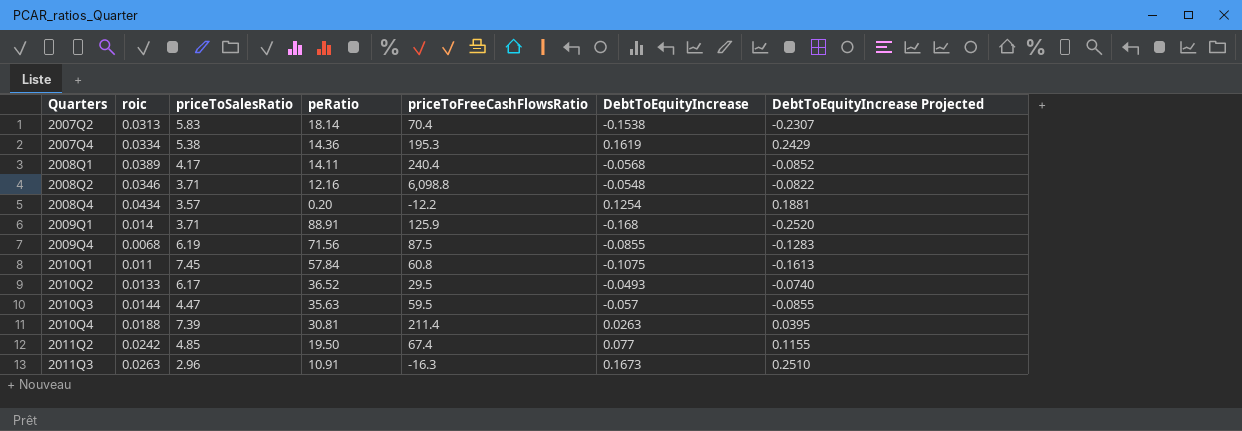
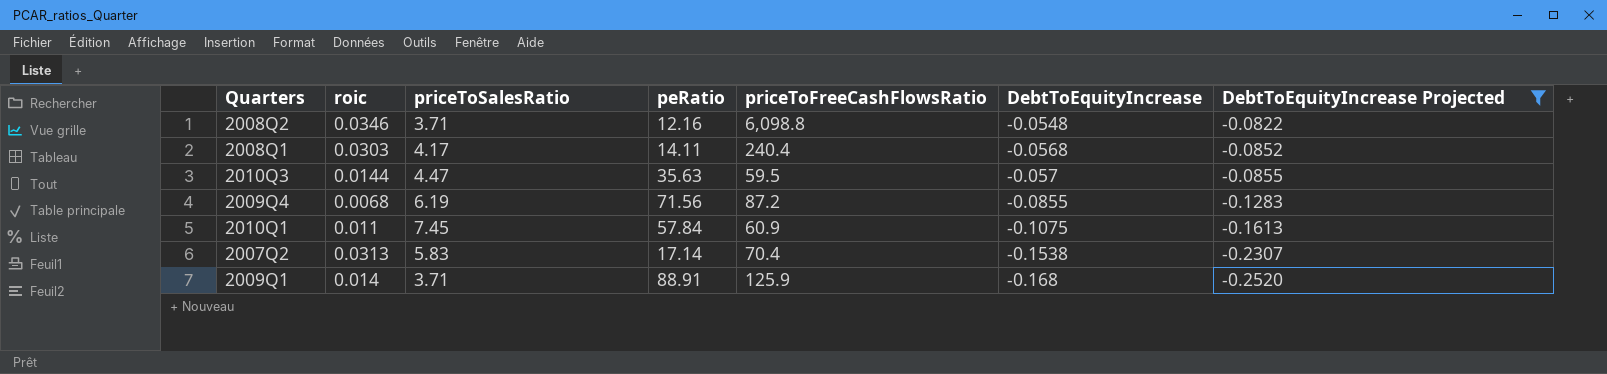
filter: none -> DebtToEquityIncrease Projected <= -0.0822
row order: Quarters ascending -> DebtToEquityIncrease descending
2008Q1 | roic: 0.0389 -> 0.0303
2009Q4 | priceToFreeCashFlowsRatio: 87.5 -> 87.2
2010Q1 | priceToFreeCashFlowsRatio: 60.8 -> 60.9
2007Q2 | peRatio: 18.14 -> 17.14

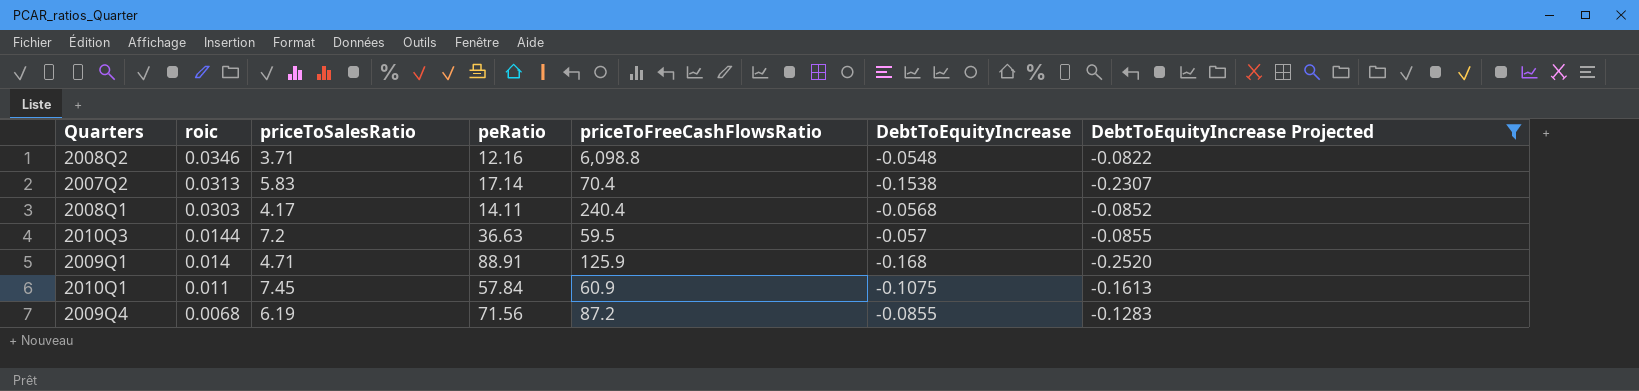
row order: DebtToEquityIncrease descending -> roic descending
2010Q3 | priceToSalesRatio: 4.47 -> 7.2
2010Q3 | peRatio: 35.63 -> 36.63
2009Q1 | priceToSalesRatio: 3.71 -> 4.71

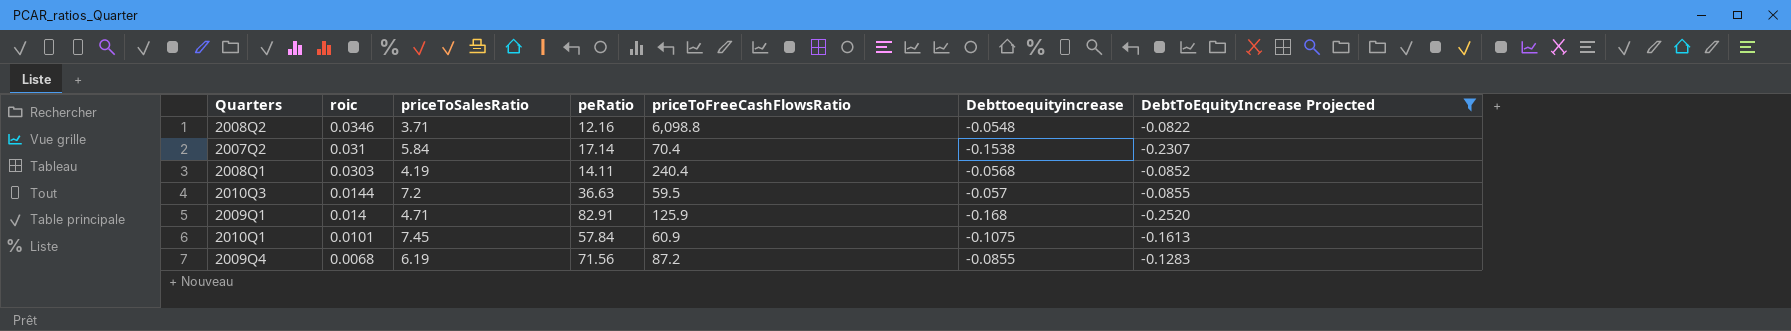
column name: DebtToEquityIncrease -> Debttoequityincrease
2007Q2 | roic: 0.0313 -> 0.031
2007Q2 | priceToSalesRatio: 5.83 -> 5.84
2008Q1 | priceToSalesRatio: 4.17 -> 4.19
2009Q1 | peRatio: 88.91 -> 82.91
2010Q1 | roic: 0.011 -> 0.0101

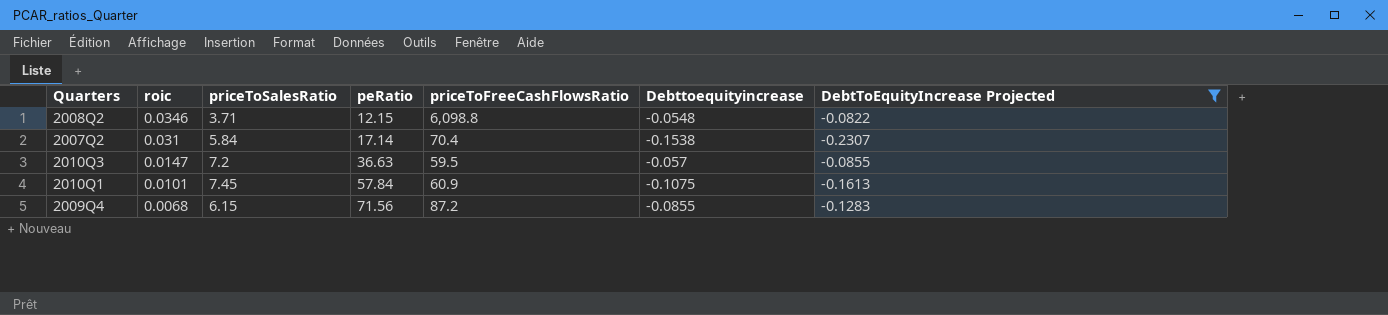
row 2008Q1: 0.0303 | 4.19 | 14.11 | 240.4 | -0.0568 | -0.0852 -> none
row 2009Q1: 0.014 | 4.71 | 82.91 | 125.9 | -0.168 | -0.2520 -> none
2008Q2 | peRatio: 12.16 -> 12.15
2010Q3 | roic: 0.0144 -> 0.0147
2009Q4 | priceToSalesRatio: 6.19 -> 6.15

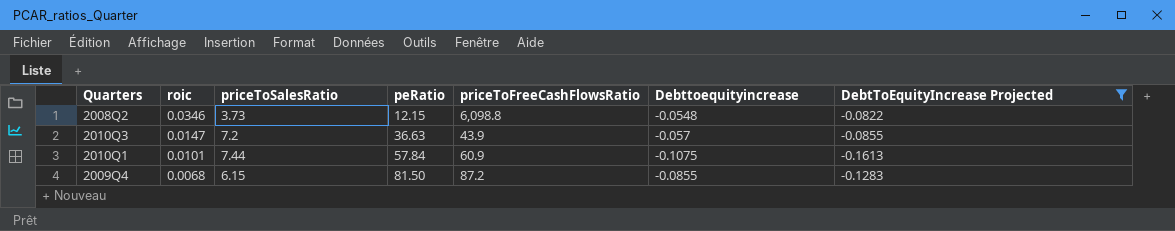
row 2007Q2: 0.031 | 5.84 | 17.14 | 70.4 | -0.1538 | -0.2307 -> none
2008Q2 | priceToSalesRatio: 3.71 -> 3.73
2010Q3 | priceToFreeCashFlowsRatio: 59.5 -> 43.9
2010Q1 | priceToSalesRatio: 7.45 -> 7.44
2009Q4 | peRatio: 71.56 -> 81.50

